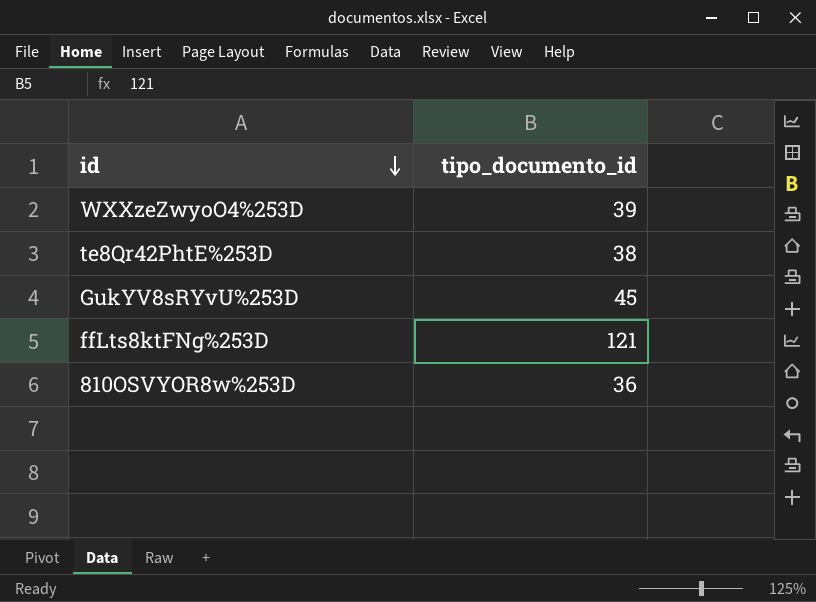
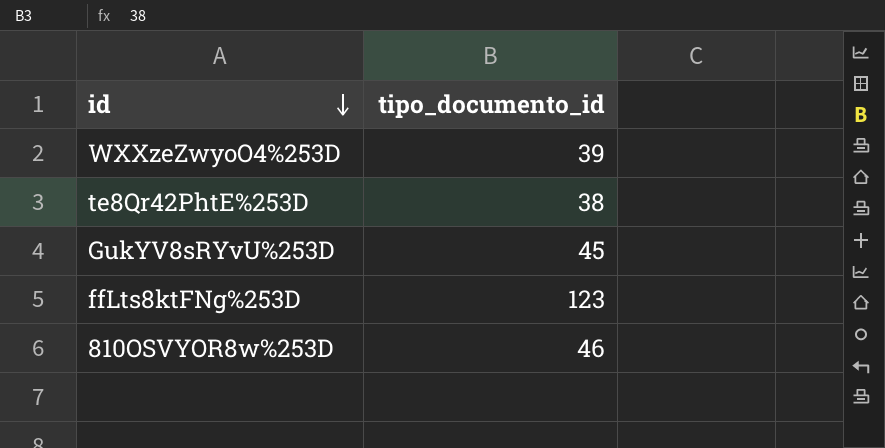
ffLts8ktFNg%253D | tipo_documento_id: 121 -> 123
810OSVYOR8w%253D | tipo_documento_id: 36 -> 46

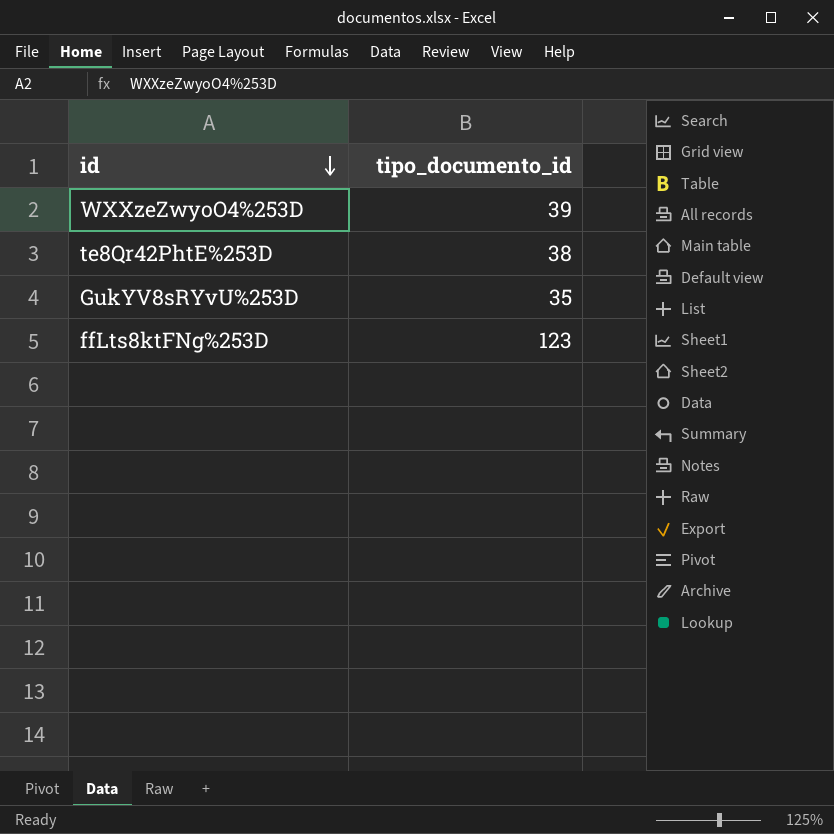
row 810OSVYOR8w%253D: 46 -> none
GukYV8sRYvU%253D | tipo_documento_id: 45 -> 35

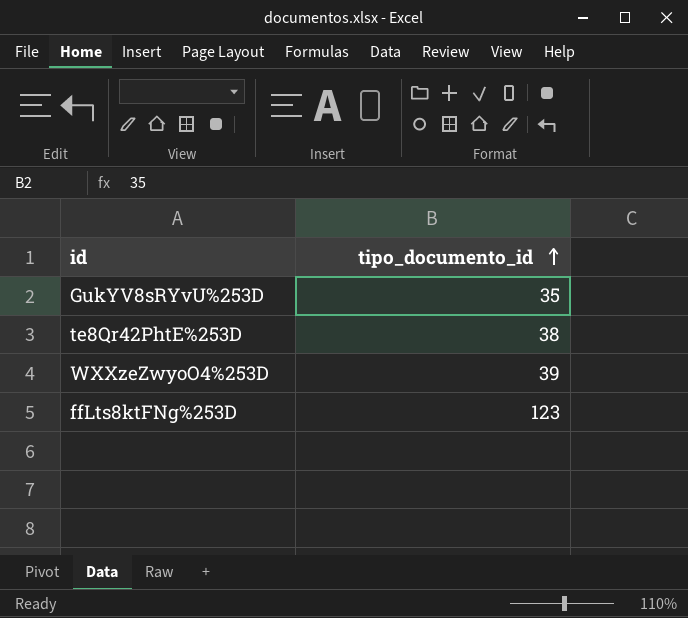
row order: id descending -> tipo_documento_id ascending

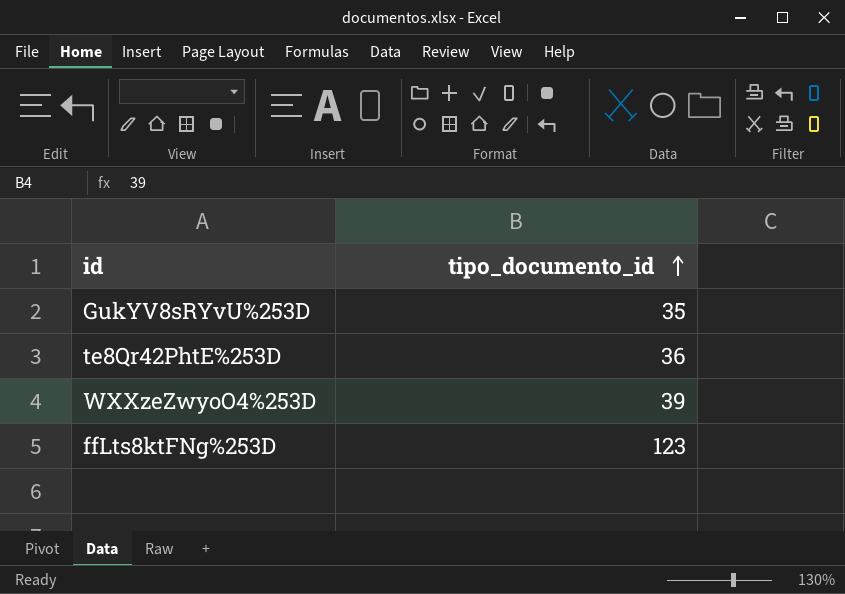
te8Qr42PhtE%253D | tipo_documento_id: 38 -> 36

